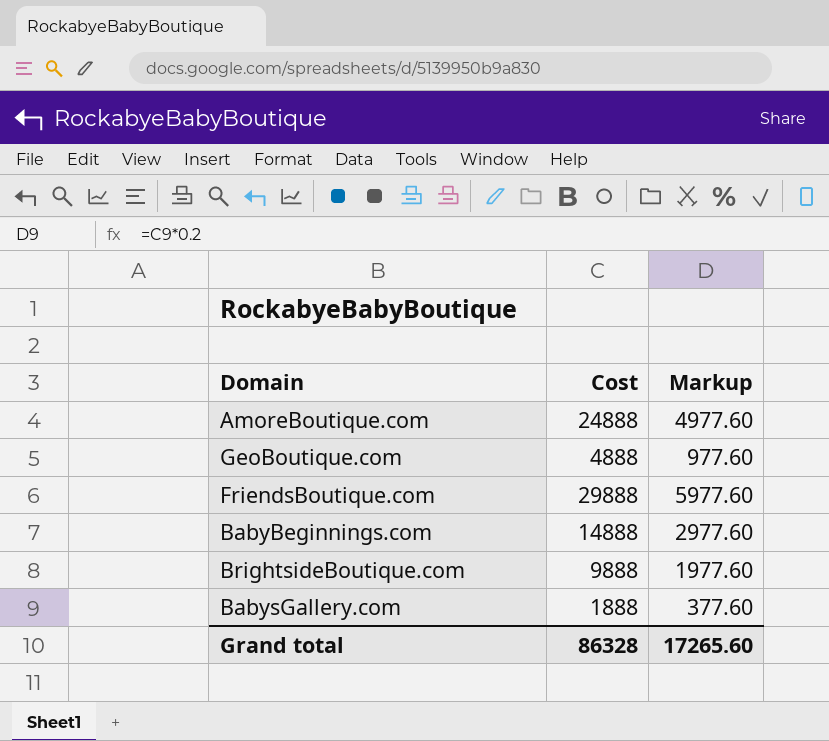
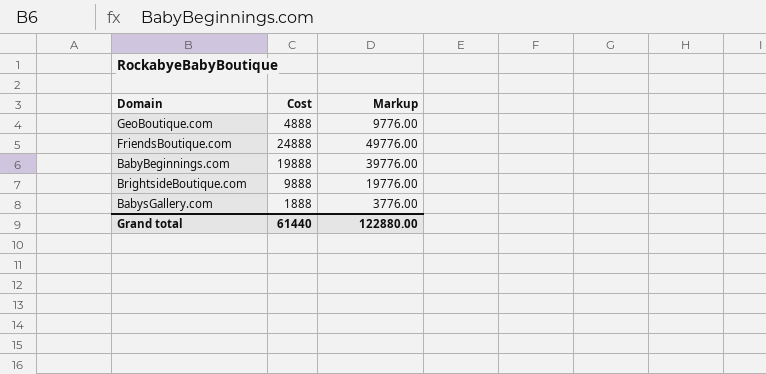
column Markup | formula: [Cost] * 0.2 -> [Cost] * 2
row AmoreBoutique.com: 24888 | 4977.60 -> none
FriendsBoutique.com | Cost: 29888 -> 24888
BabyBeginnings.com | Cost: 14888 -> 19888
Grand total | Cost: 86328 -> 61440
Grand total | Markup: 17265.60 -> 122880.00

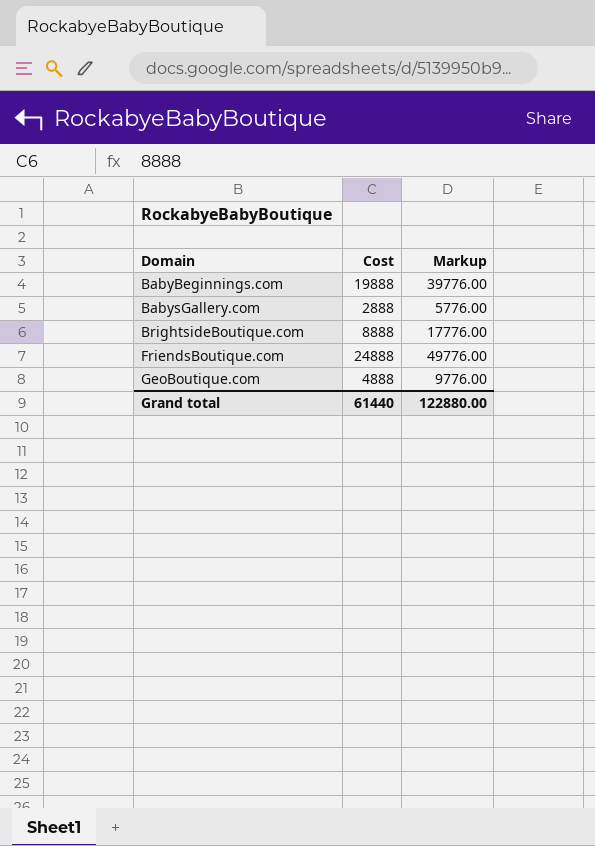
row order: none -> Domain ascending
BabysGallery.com | Cost: 1888 -> 2888
BabysGallery.com | Markup: 3776.00 -> 5776.00
BrightsideBoutique.com | Cost: 9888 -> 8888
BrightsideBoutique.com | Markup: 19776.00 -> 17776.00

